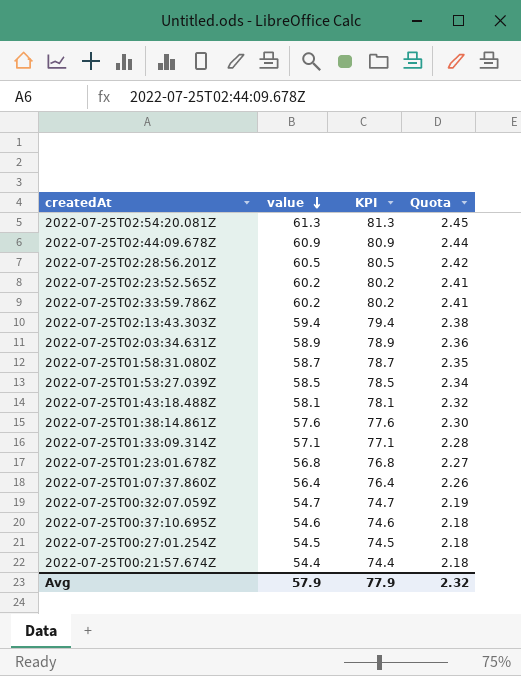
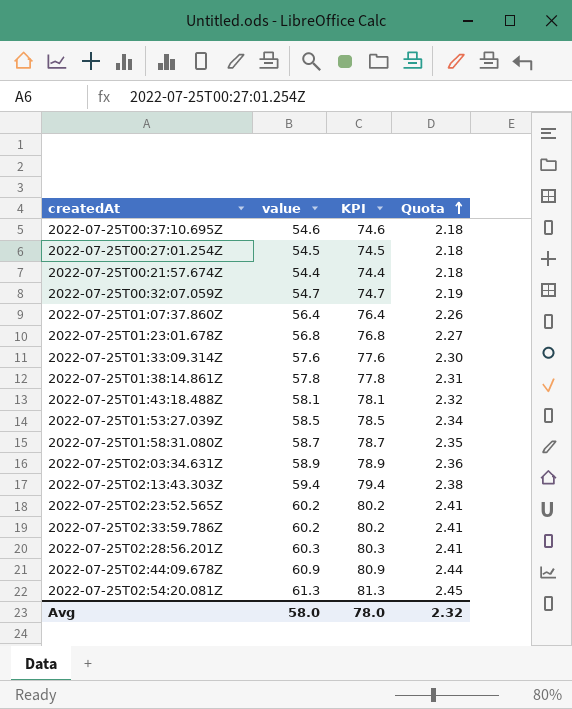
row order: value descending -> Quota ascending
2022-07-25T01:33:09.314Z | value: 57.1 -> 57.6
2022-07-25T01:33:09.314Z | KPI: 77.1 -> 77.6
2022-07-25T01:33:09.314Z | Quota: 2.28 -> 2.30
2022-07-25T01:38:14.861Z | value: 57.6 -> 57.8
2022-07-25T01:38:14.861Z | KPI: 77.6 -> 77.8
2022-07-25T01:38:14.861Z | Quota: 2.30 -> 2.31
2022-07-25T02:28:56.201Z | value: 60.5 -> 60.3
2022-07-25T02:28:56.201Z | KPI: 80.5 -> 80.3
2022-07-25T02:28:56.201Z | Quota: 2.42 -> 2.41
Avg | value: 57.9 -> 58.0
Avg | KPI: 77.9 -> 78.0

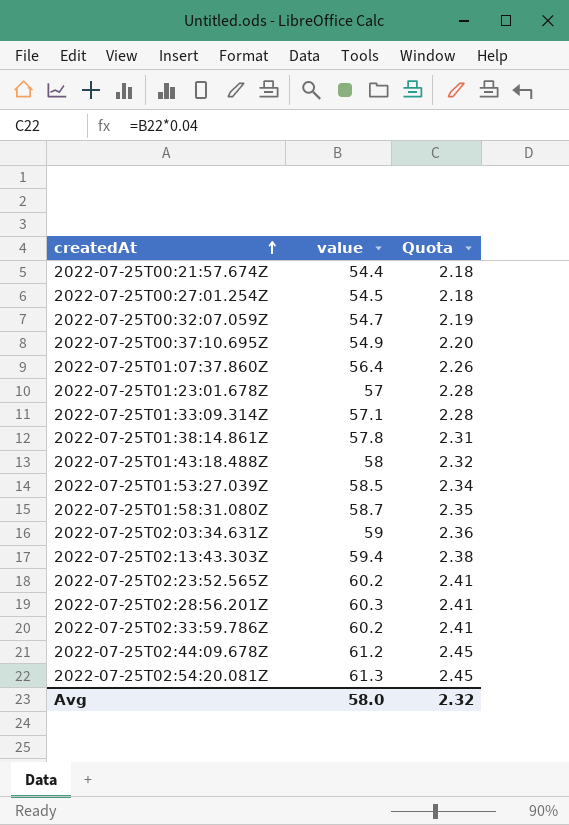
row order: Quota ascending -> createdAt ascending
column KPI | formula: [value] + 20 -> none
2022-07-25T00:37:10.695Z | value: 54.6 -> 54.9
2022-07-25T00:37:10.695Z | Quota: 2.18 -> 2.20
2022-07-25T01:23:01.678Z | value: 56.8 -> 57
2022-07-25T01:23:01.678Z | Quota: 2.27 -> 2.28
2022-07-25T01:33:09.314Z | value: 57.6 -> 57.1
2022-07-25T01:33:09.314Z | Quota: 2.30 -> 2.28
2022-07-25T01:43:18.488Z | value: 58.1 -> 58
2022-07-25T02:03:34.631Z | value: 58.9 -> 59
2022-07-25T02:44:09.678Z | value: 60.9 -> 61.2
2022-07-25T02:44:09.678Z | Quota: 2.44 -> 2.45

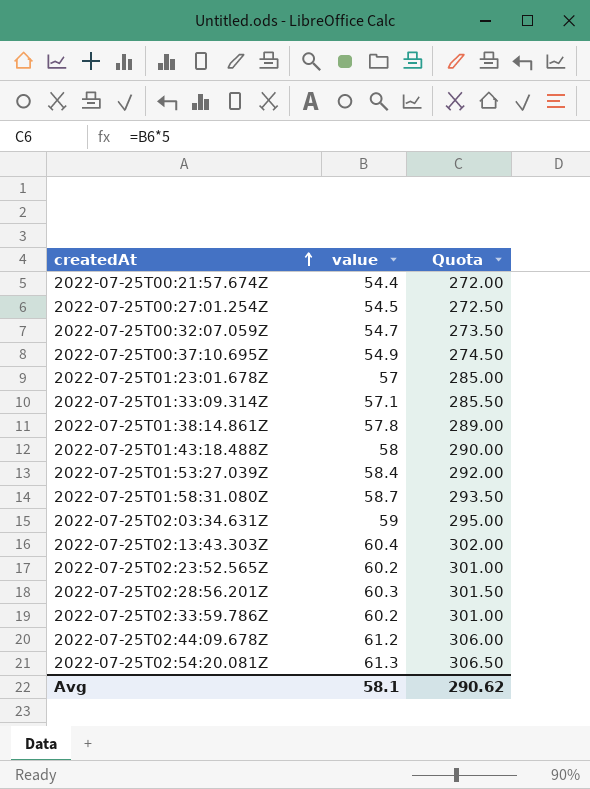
column Quota | formula: [value] * 0.04 -> [value] * 5
row 2022-07-25T01:07:37.860Z: 56.4 | 2.26 -> none
2022-07-25T01:53:27.039Z | value: 58.5 -> 58.4
2022-07-25T02:13:43.303Z | value: 59.4 -> 60.4
Avg | value: 58.0 -> 58.1
Avg | Quota: 2.32 -> 290.62

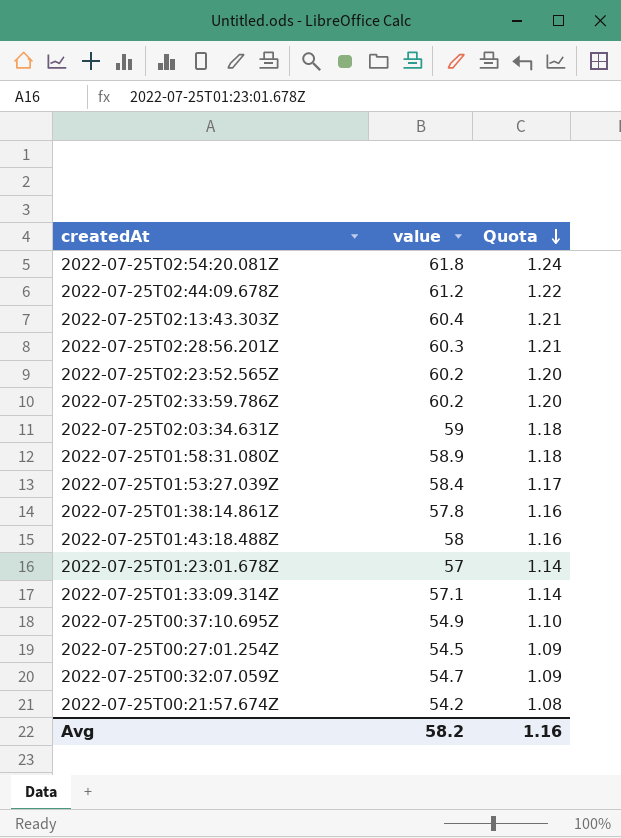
row order: createdAt ascending -> Quota descending
column Quota | formula: [value] * 5 -> [value] * 0.02
2022-07-25T02:54:20.081Z | value: 61.3 -> 61.8
2022-07-25T01:58:31.080Z | value: 58.7 -> 58.9
2022-07-25T00:21:57.674Z | value: 54.4 -> 54.2
Avg | value: 58.1 -> 58.2
Avg | Quota: 290.62 -> 1.16

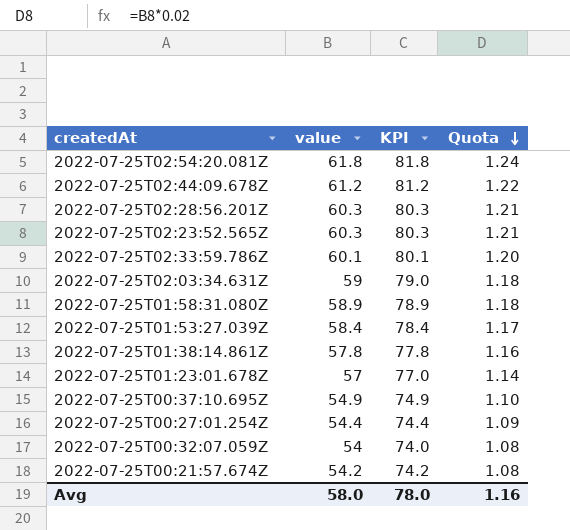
column KPI | formula: none -> [value] + 20
row 2022-07-25T02:13:43.303Z: 60.4 | 1.21 -> none
row 2022-07-25T01:43:18.488Z: 58 | 1.16 -> none
row 2022-07-25T01:33:09.314Z: 57.1 | 1.14 -> none
2022-07-25T02:23:52.565Z | value: 60.2 -> 60.3
2022-07-25T02:23:52.565Z | Quota: 1.20 -> 1.21
2022-07-25T02:33:59.786Z | value: 60.2 -> 60.1
2022-07-25T00:27:01.254Z | value: 54.5 -> 54.4
2022-07-25T00:32:07.059Z | value: 54.7 -> 54
2022-07-25T00:32:07.059Z | Quota: 1.09 -> 1.08
Avg | value: 58.2 -> 58.0

